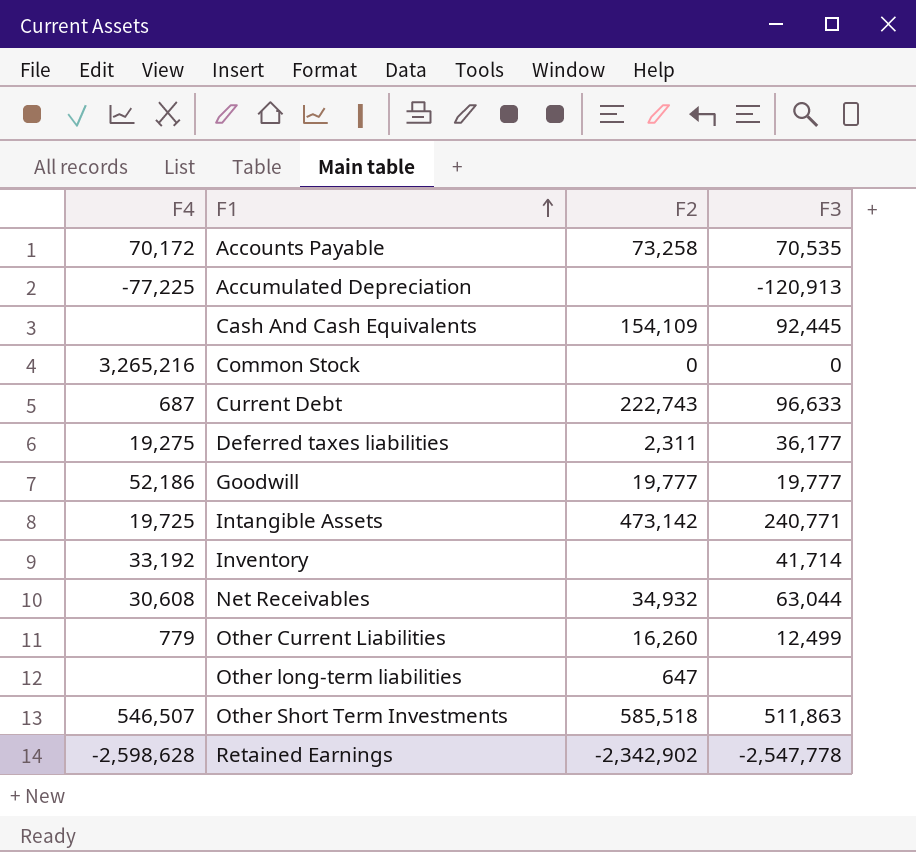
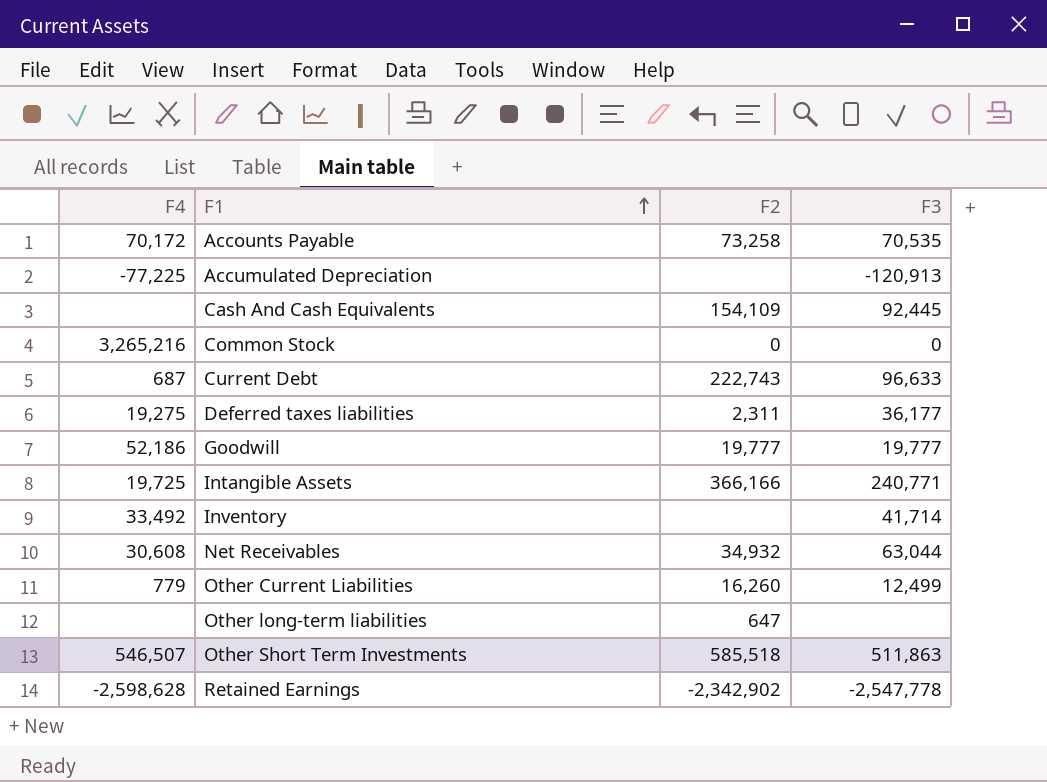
Intangible Assets | F2: 473,142 -> 366,166
Inventory | F4: 33,192 -> 33,492

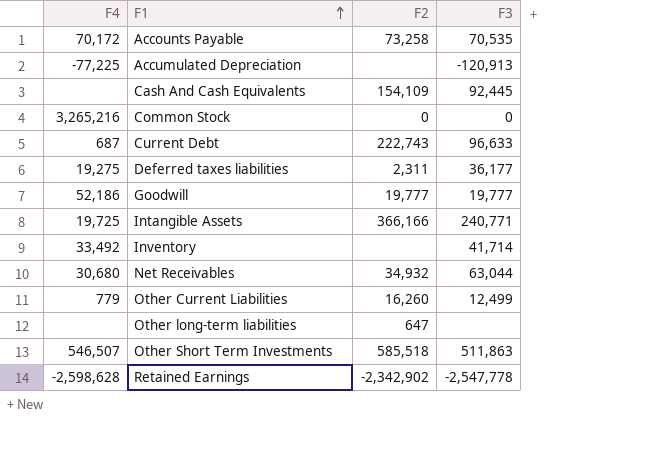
Net Receivables | F4: 30,608 -> 30,680

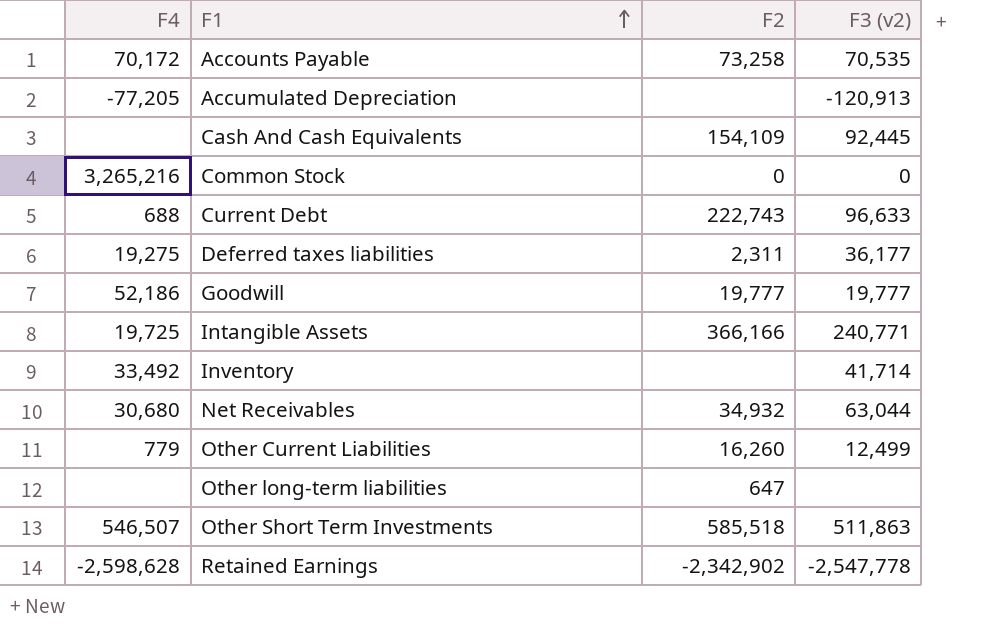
column name: F3 -> F3 (v2)
Accumulated Depreciation | F4: -77,225 -> -77,205
Current Debt | F4: 687 -> 688

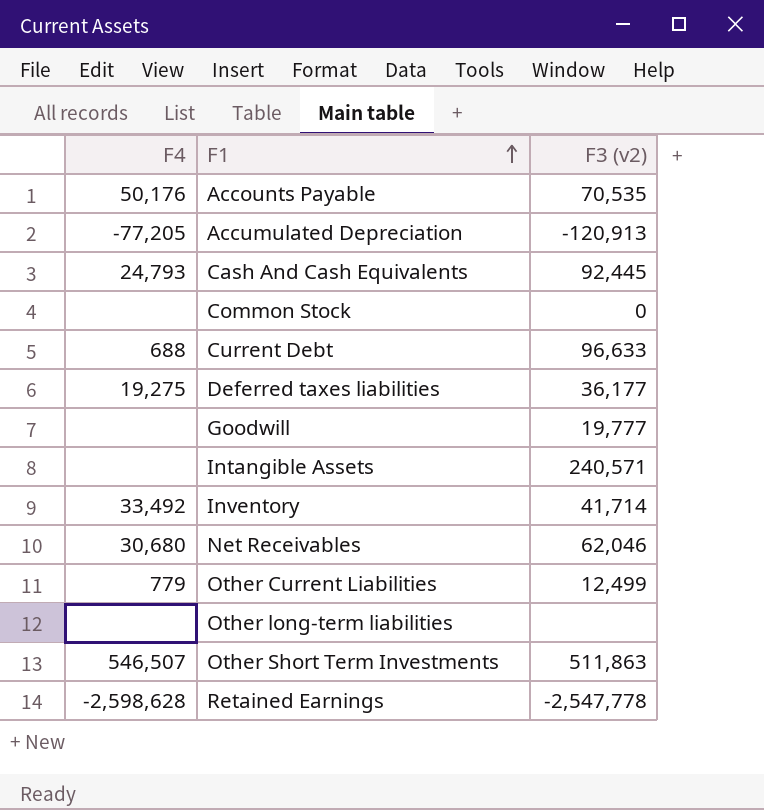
column F2 | position: 3 -> none
Accounts Payable | F4: 70,172 -> 50,176
Cash And Cash Equivalents | F4: none -> 24,793
Common Stock | F4: 3,265,216 -> none
Goodwill | F4: 52,186 -> none
Intangible Assets | F4: 19,725 -> none
Intangible Assets | F3 (v2): 240,771 -> 240,571
Net Receivables | F3 (v2): 63,044 -> 62,046

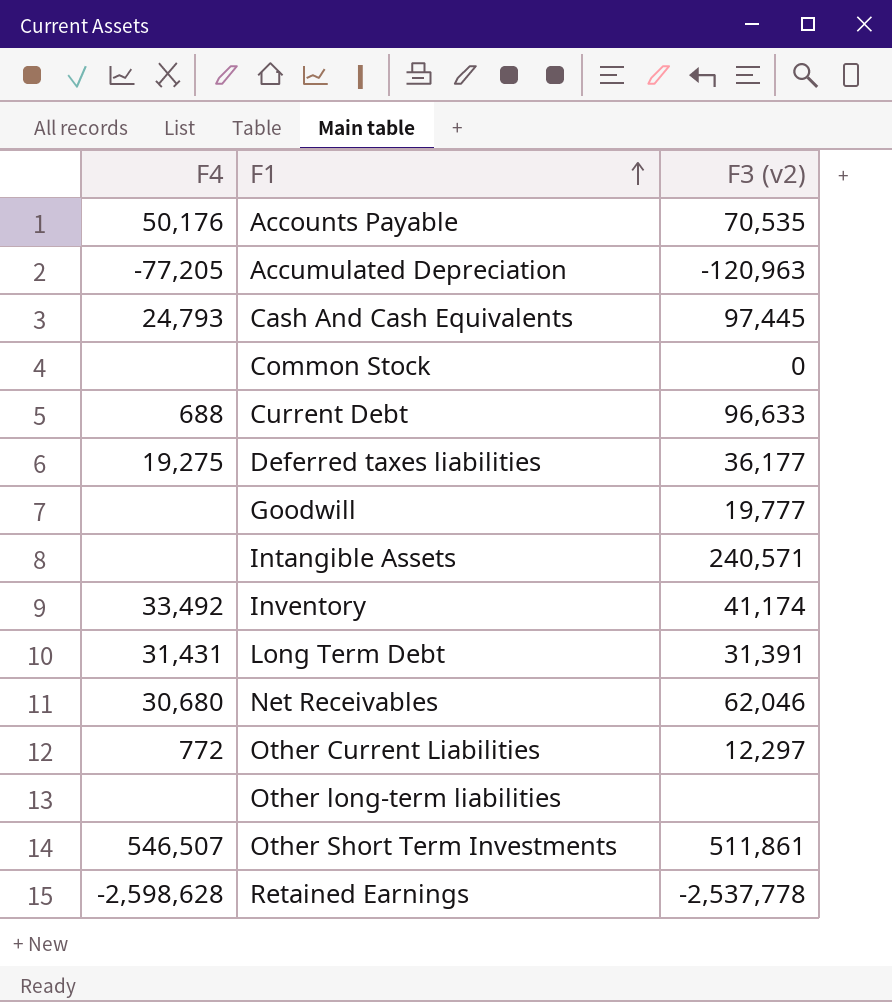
Accumulated Depreciation | F3 (v2): -120,913 -> -120,963
Cash And Cash Equivalents | F3 (v2): 92,445 -> 97,445
Inventory | F3 (v2): 41,714 -> 41,174
row Long Term Debt: none -> 31,431 | 31,391
Other Current Liabilities | F4: 779 -> 772
Other Current Liabilities | F3 (v2): 12,499 -> 12,297
Other Short Term Investments | F3 (v2): 511,863 -> 511,861
Retained Earnings | F3 (v2): -2,547,778 -> -2,537,778

